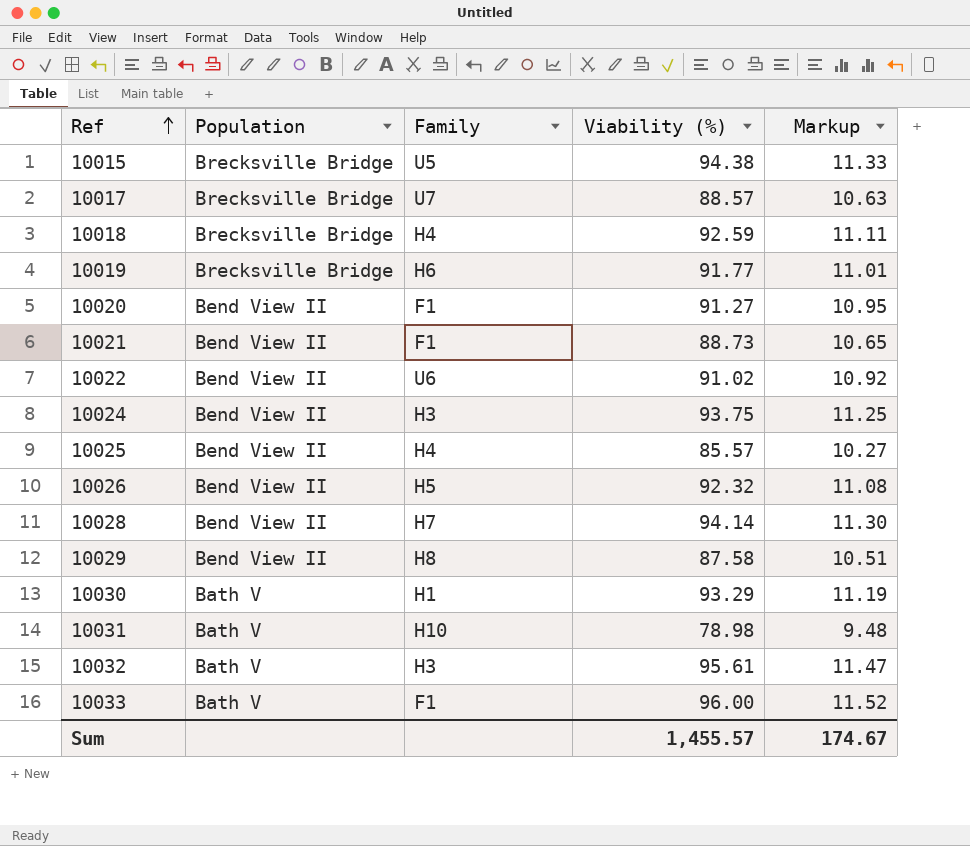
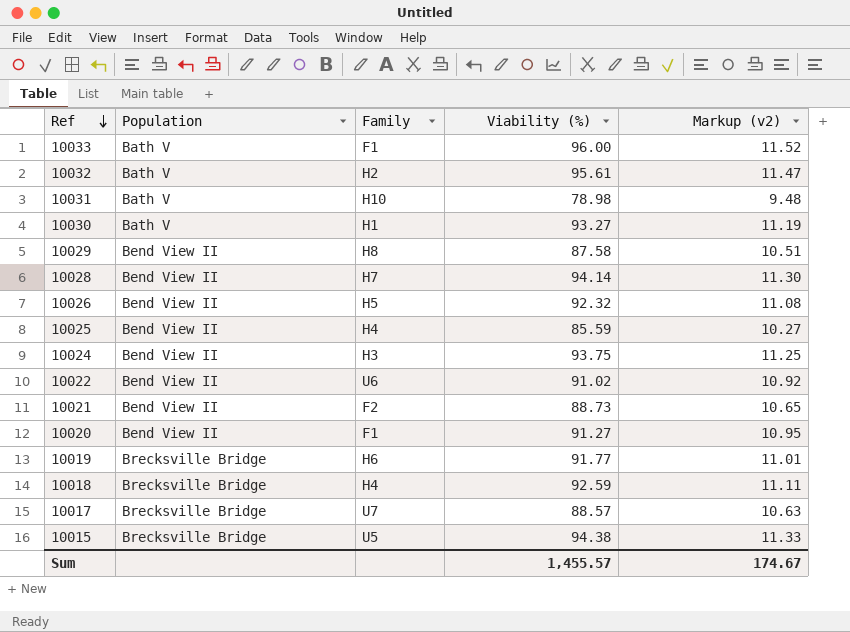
row order: Ref ascending -> Ref descending
column name: Markup -> Markup (v2)
10032 | Family: H3 -> H2
10030 | Viability (%): 93.29 -> 93.27
10025 | Viability (%): 85.57 -> 85.59
10021 | Family: F1 -> F2

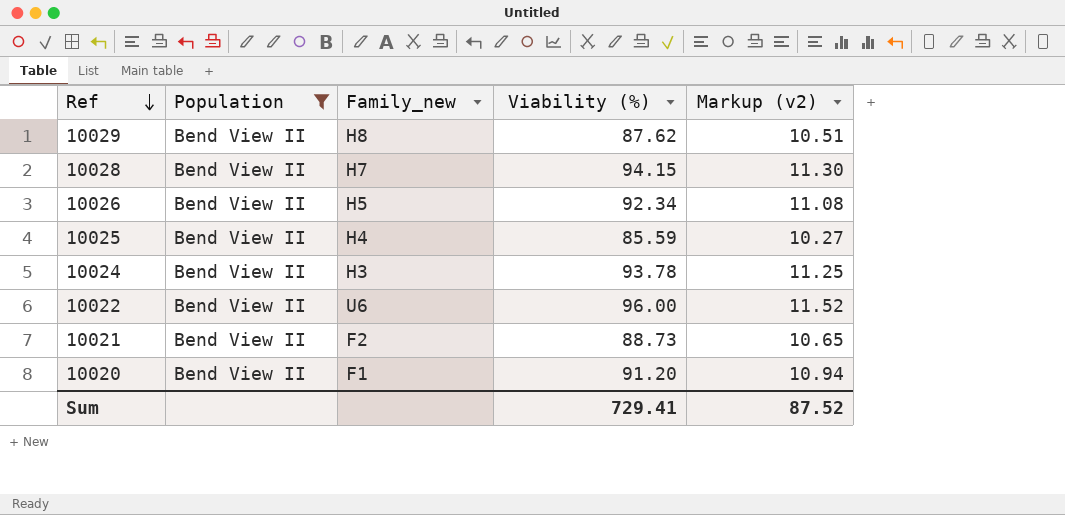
filter: none -> Population = Bend View II
column name: Family -> Family_new
10029 | Viability (%): 87.58 -> 87.62
10028 | Viability (%): 94.14 -> 94.15
10026 | Viability (%): 92.32 -> 92.34
10024 | Viability (%): 93.75 -> 93.78
10022 | Viability (%): 91.02 -> 96.00
10022 | Markup (v2): 10.92 -> 11.52
10020 | Viability (%): 91.27 -> 91.20
10020 | Markup (v2): 10.95 -> 10.94
Sum | Viability (%): 1,455.57 -> 729.41
Sum | Markup (v2): 174.67 -> 87.52

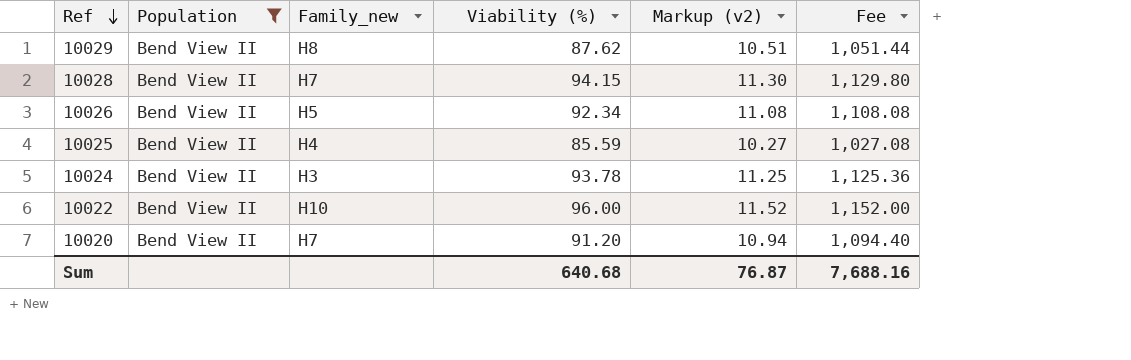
column Fee | formula: none -> [Viability (%)] * 12
row 10021: Bend View II | F2 | 88.73 | 10.65 -> none
10022 | Family_new: U6 -> H10
10020 | Family_new: F1 -> H7
Sum | Viability (%): 729.41 -> 640.68
Sum | Markup (v2): 87.52 -> 76.87

